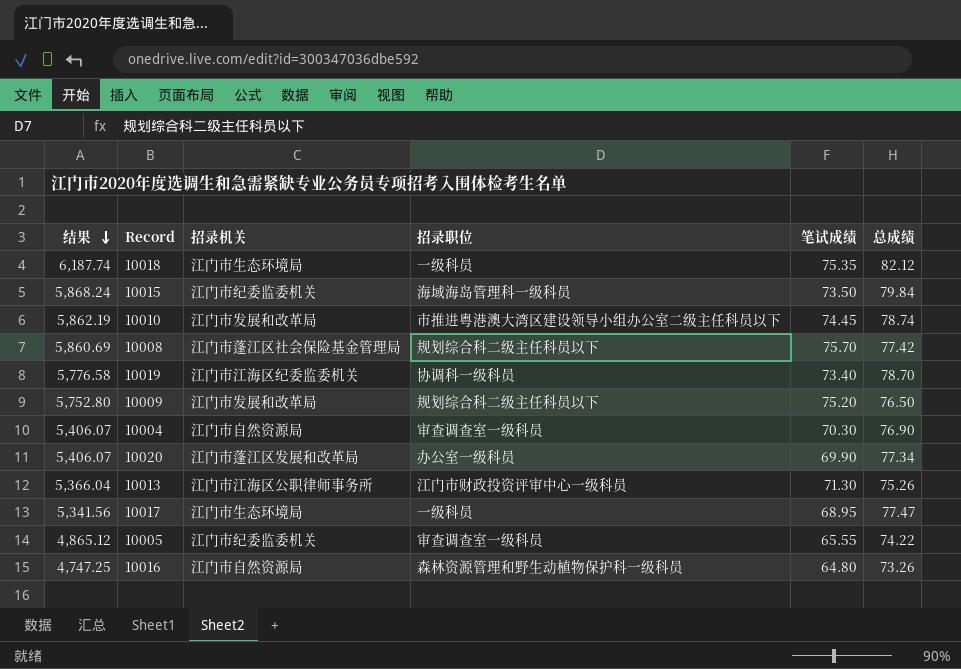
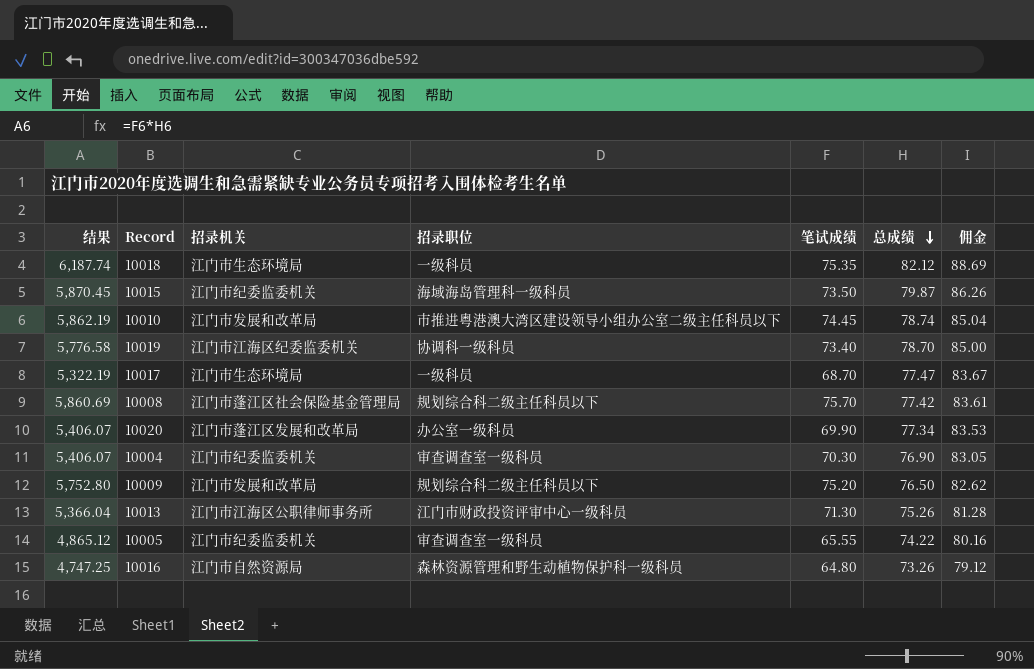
row order: 结果 descending -> 总成绩 descending
column 佣金 | formula: none -> [总成绩] * 1.08
10015 | 结果: 5,868.24 -> 5,870.45
10015 | 总成绩: 79.84 -> 79.87
10017 | 结果: 5,341.56 -> 5,322.19
10017 | 笔试成绩: 68.95 -> 68.70
10004 | 招录机关: 江门市自然资源局 -> 江门市纪委监委机关

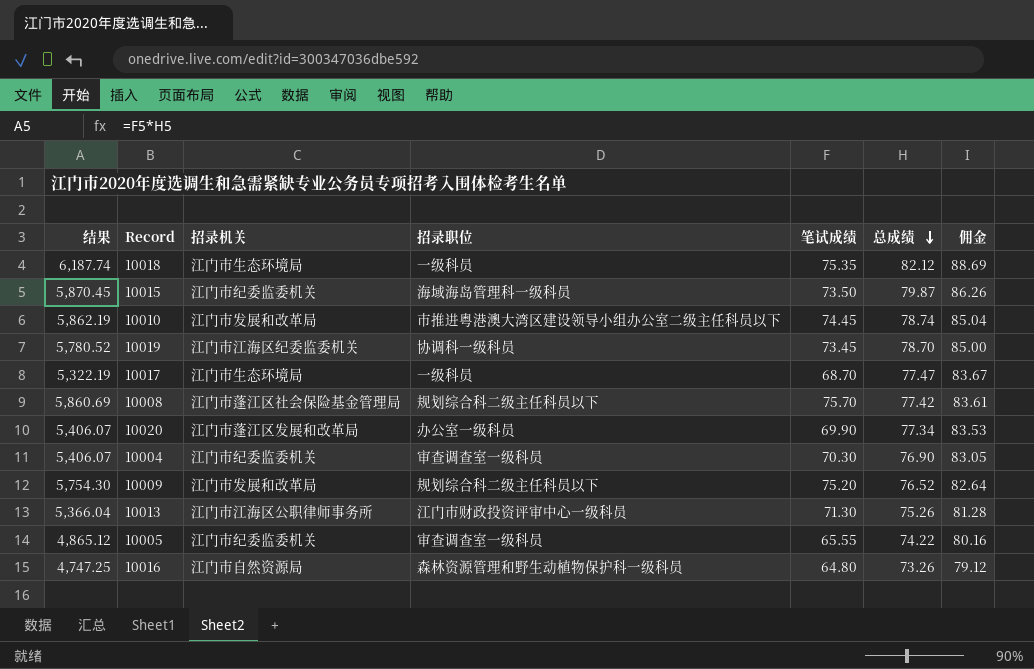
10019 | 结果: 5,776.58 -> 5,780.52
10019 | 笔试成绩: 73.40 -> 73.45
10009 | 结果: 5,752.80 -> 5,754.30
10009 | 总成绩: 76.50 -> 76.52
10009 | 佣金: 82.62 -> 82.64

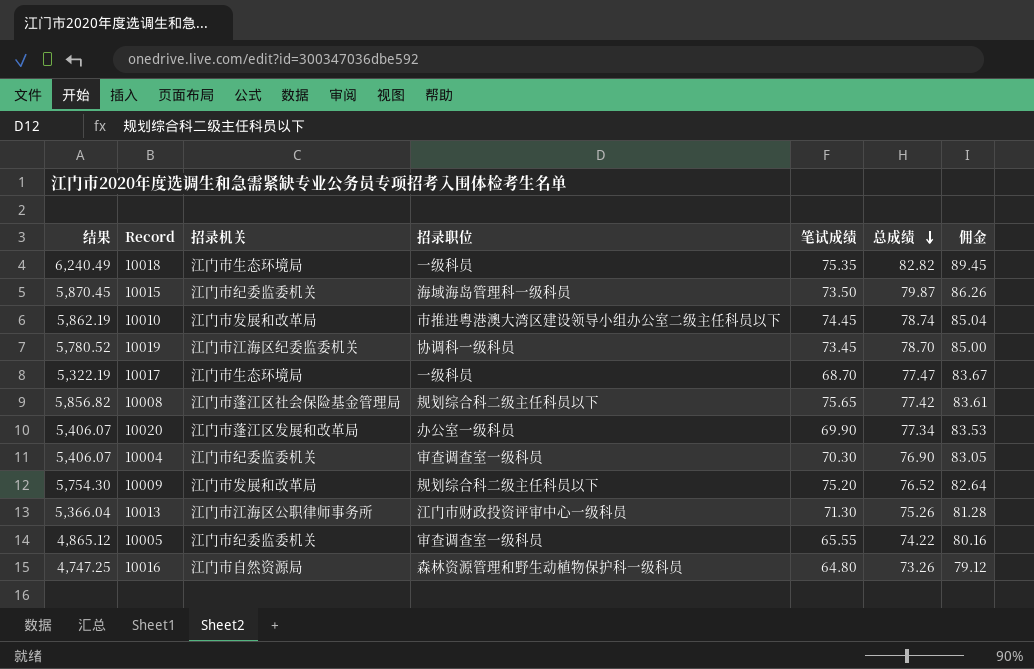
10018 | 结果: 6,187.74 -> 6,240.49
10018 | 总成绩: 82.12 -> 82.82
10018 | 佣金: 88.69 -> 89.45
10008 | 结果: 5,860.69 -> 5,856.82
10008 | 笔试成绩: 75.70 -> 75.65

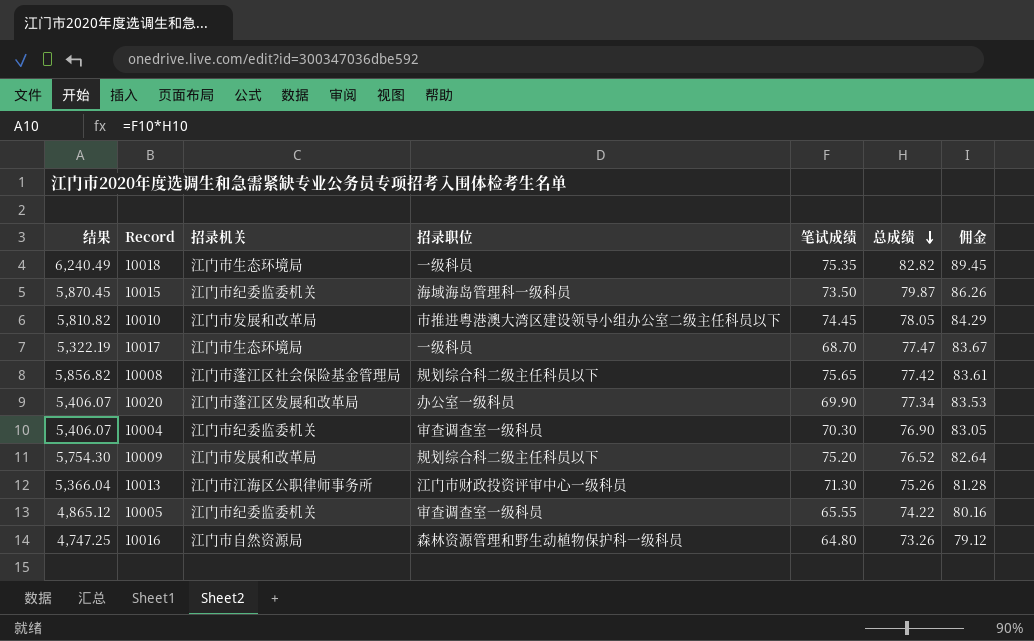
row 10019: 5,780.52 | 江门市江海区纪委监委机关 | 协调科一级科员 | 73.45 | 78.70 | 85.00 -> none
10010 | 结果: 5,862.19 -> 5,810.82
10010 | 总成绩: 78.74 -> 78.05
10010 | 佣金: 85.04 -> 84.29

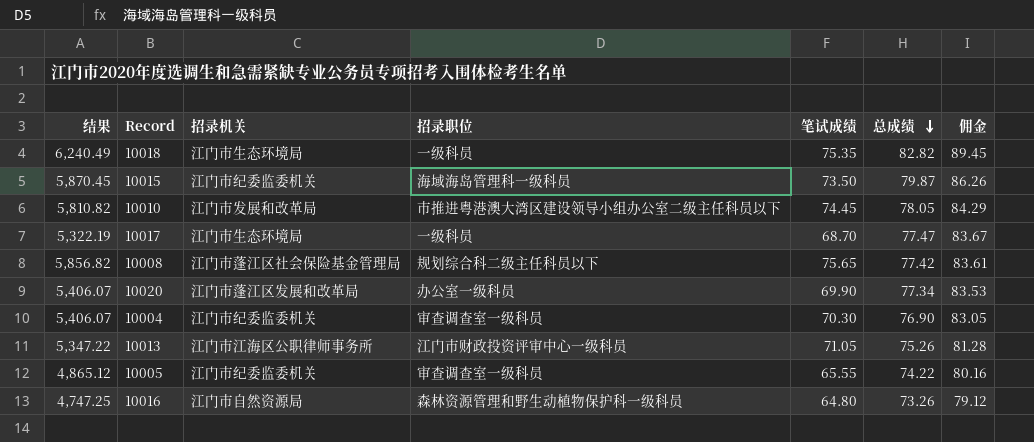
row 10009: 5,754.30 | 江门市发展和改革局 | 规划综合科二级主任科员以下 | 75.20 | 76.52 | 82.64 -> none
10013 | 结果: 5,366.04 -> 5,347.22
10013 | 笔试成绩: 71.30 -> 71.05

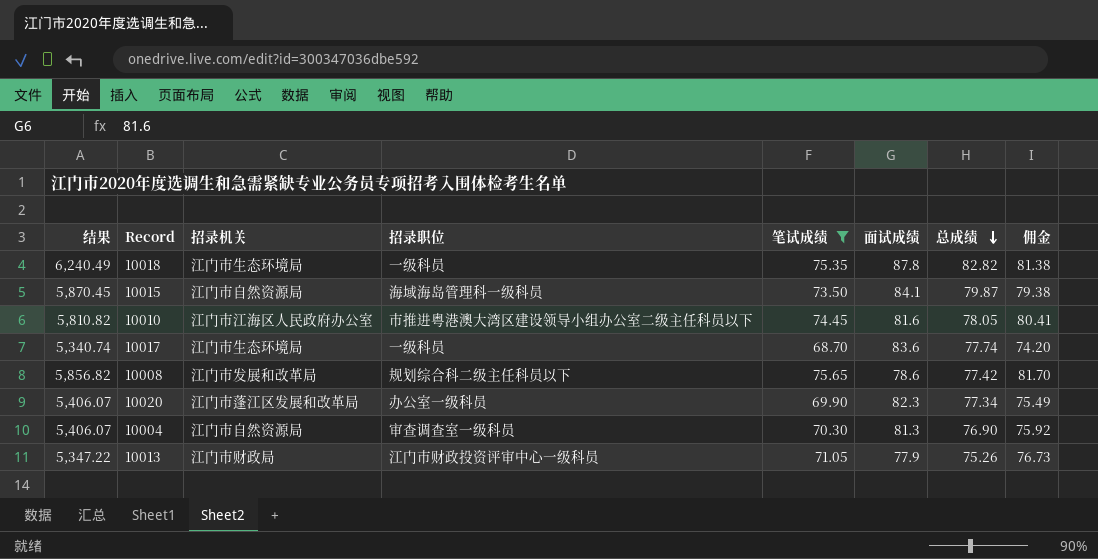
filter: none -> 笔试成绩 >= 68.70
column 面试成绩 | position: none -> 6
column 佣金 | formula: [总成绩] * 1.08 -> [笔试成绩] * 1.08
10015 | 招录机关: 江门市纪委监委机关 -> 江门市自然资源局
10010 | 招录机关: 江门市发展和改革局 -> 江门市江海区人民政府办公室
10017 | 结果: 5,322.19 -> 5,340.74
10017 | 总成绩: 77.47 -> 77.74
10008 | 招录机关: 江门市蓬江区社会保险基金管理局 -> 江门市发展和改革局
10004 | 招录机关: 江门市纪委监委机关 -> 江门市自然资源局
10013 | 招录机关: 江门市江海区公职律师事务所 -> 江门市财政局

